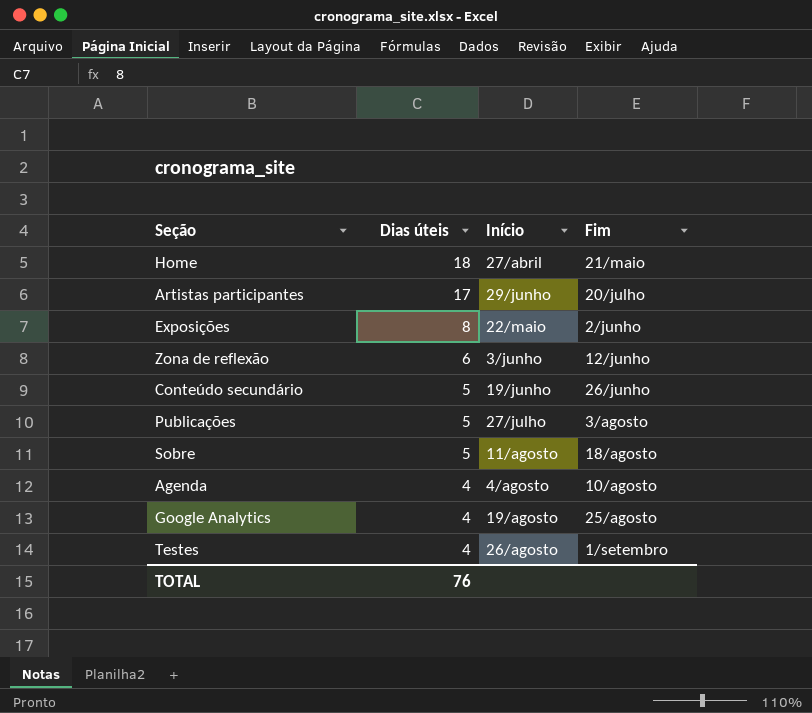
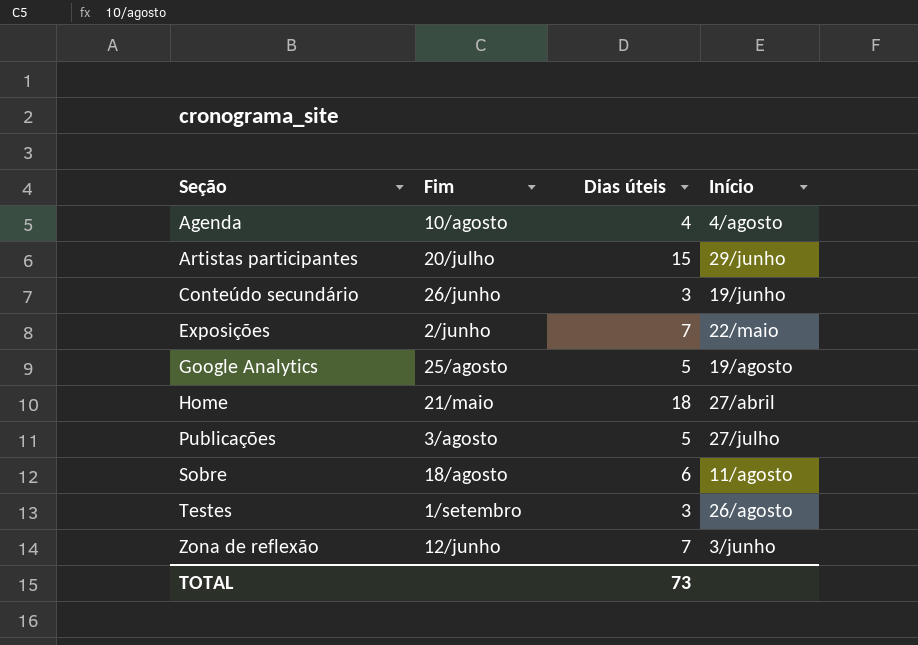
row order: Dias úteis descending -> Seção ascending
column Fim | position: 4 -> 2
Artistas participantes | Dias úteis: 17 -> 15
Conteúdo secundário | Dias úteis: 5 -> 3
Exposições | Dias úteis: 8 -> 7
Google Analytics | Dias úteis: 4 -> 5
Sobre | Dias úteis: 5 -> 6
Testes | Dias úteis: 4 -> 3
Zona de reflexão | Dias úteis: 6 -> 7
TOTAL | Dias úteis: 76 -> 73

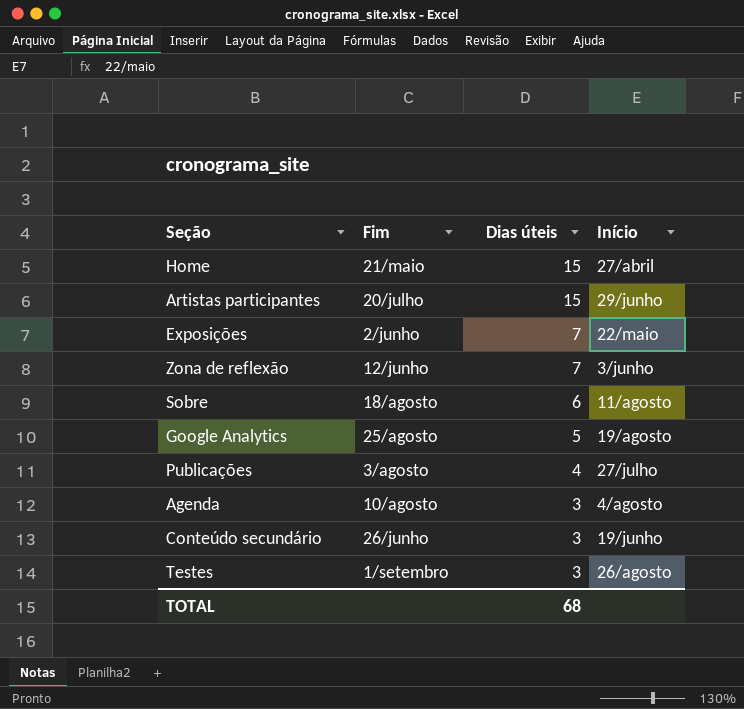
row order: Seção ascending -> Dias úteis descending
Home | Dias úteis: 18 -> 15
Publicações | Dias úteis: 5 -> 4
Agenda | Dias úteis: 4 -> 3
TOTAL | Dias úteis: 73 -> 68

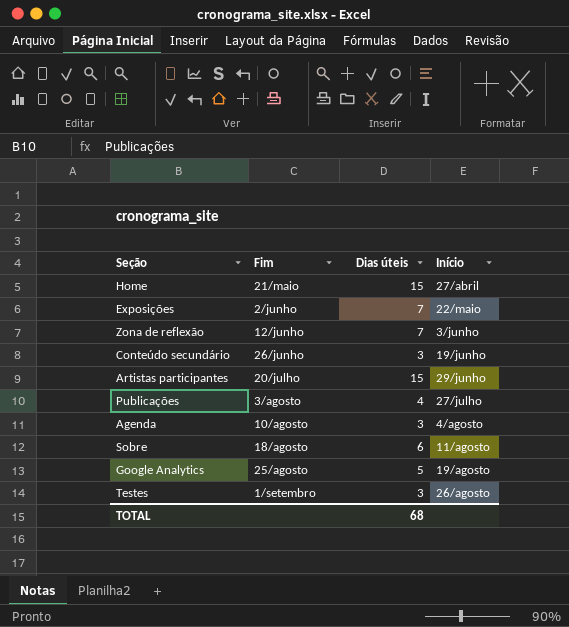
row order: Dias úteis descending -> Fim ascending

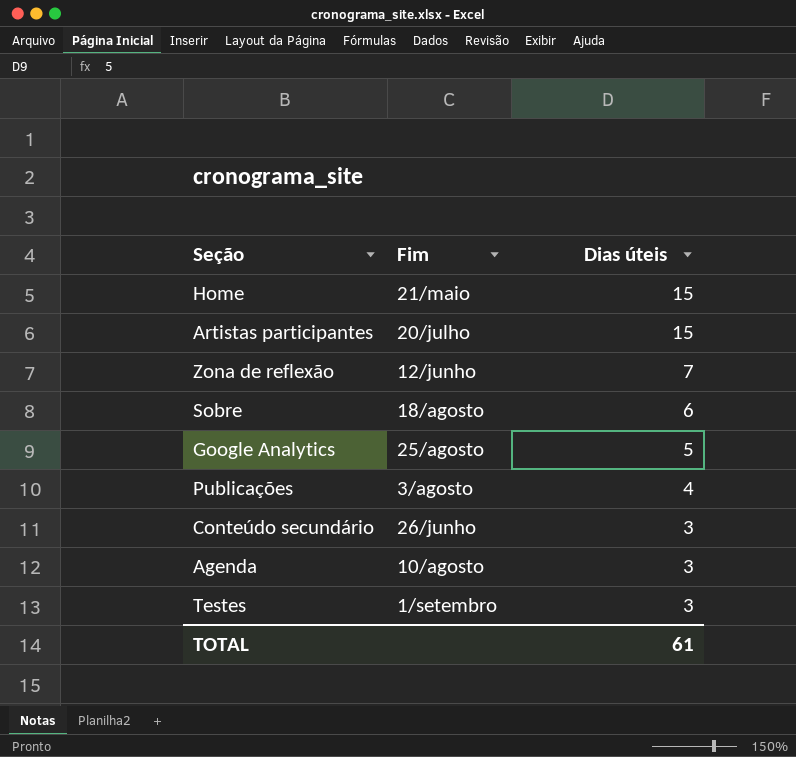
row order: Fim ascending -> Dias úteis descending
column Início | position: 4 -> none
row Exposições: 2/junho | 7 | 22/maio -> none
TOTAL | Dias úteis: 68 -> 61

